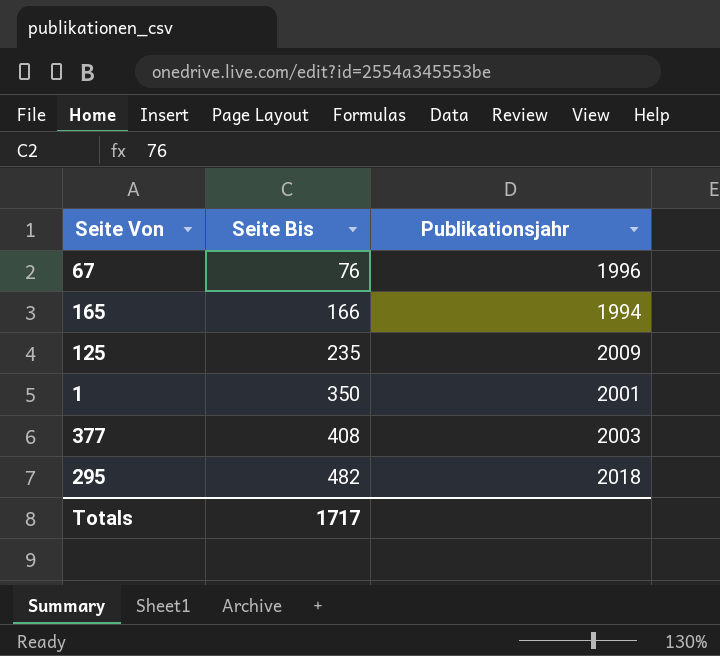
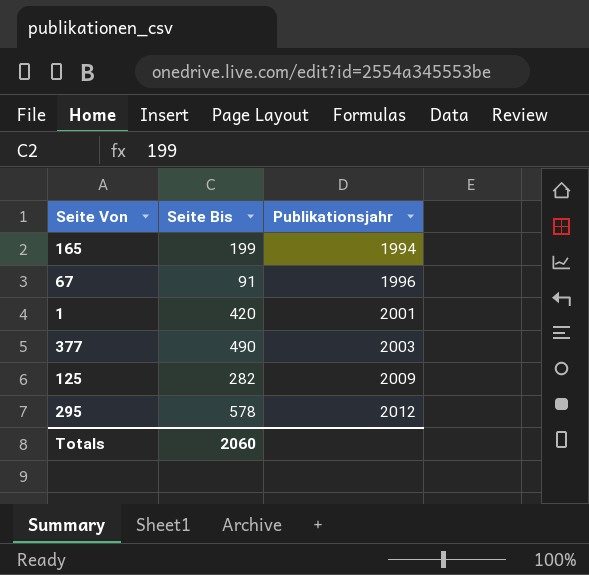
row order: Seite Bis ascending -> Publikationsjahr ascending
165 | Seite Bis: 166 -> 199
67 | Seite Bis: 76 -> 91
1 | Seite Bis: 350 -> 420
377 | Seite Bis: 408 -> 490
125 | Seite Bis: 235 -> 282
295 | Seite Bis: 482 -> 578
295 | Publikationsjahr: 2018 -> 2012
Totals | Seite Bis: 1717 -> 2060

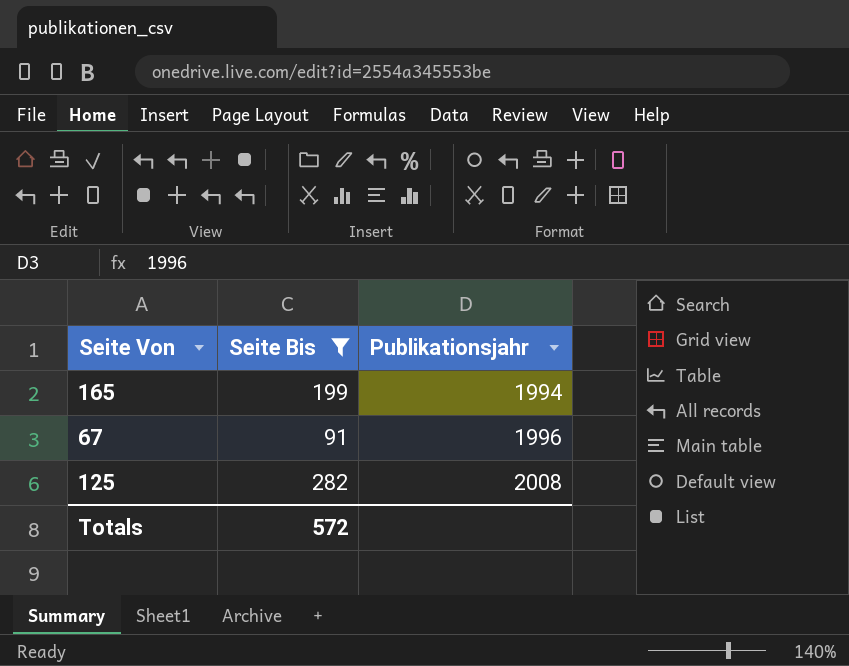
filter: none -> Seite Bis <= 282
125 | Publikationsjahr: 2009 -> 2008
Totals | Seite Bis: 2060 -> 572

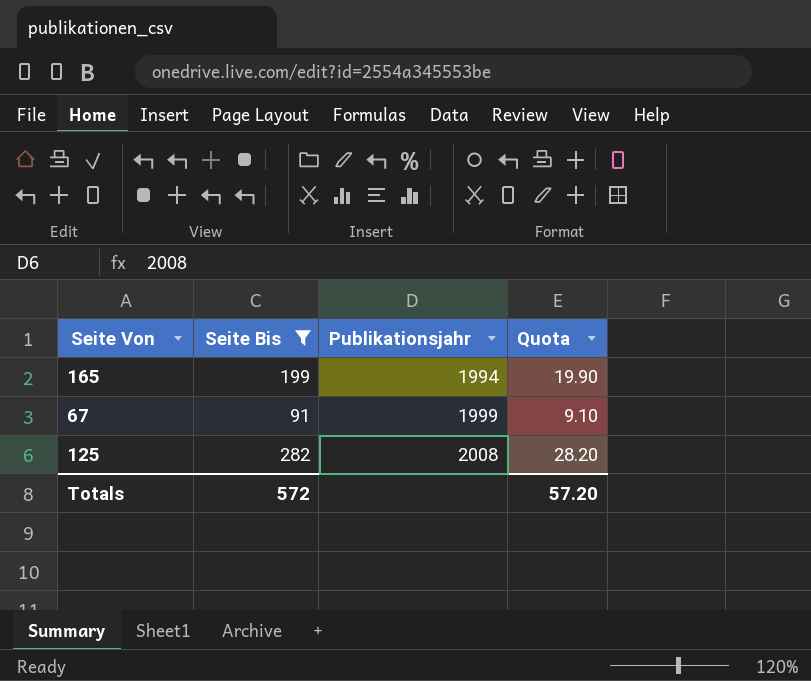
column Quota | formula: none -> [Seite Bis] * 0.1
67 | Publikationsjahr: 1996 -> 1999

